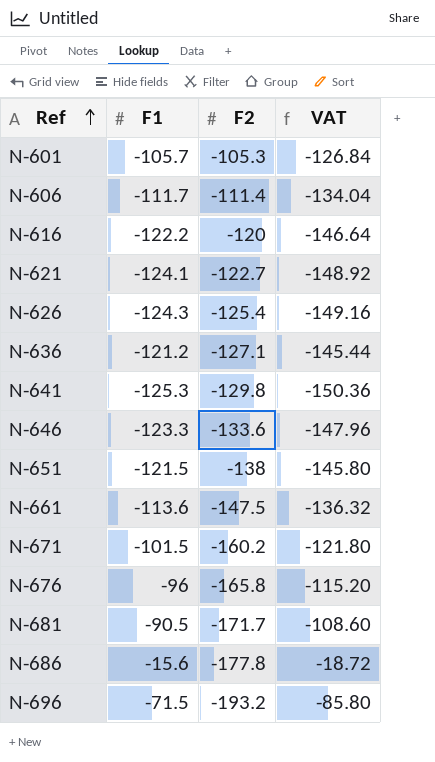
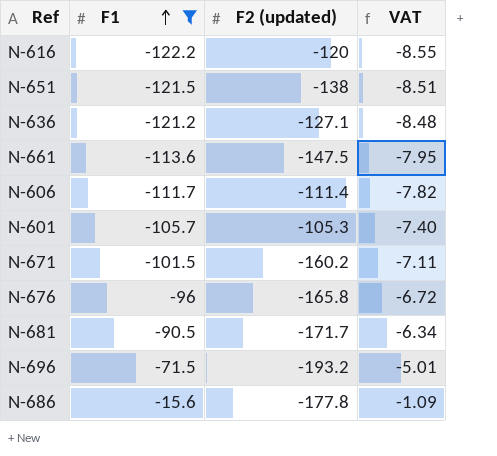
filter: none -> F1 >= -122.2
row order: Ref ascending -> F1 ascending
column name: F2 -> F2 (updated)
column VAT | formula: [F1] * 1.2 -> [F1] * 0.07

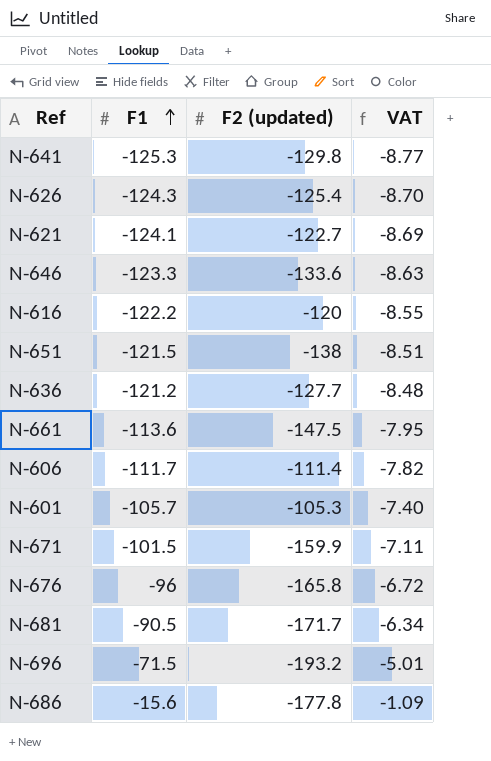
filter: F1 >= -122.2 -> none
N-636 | F2 (updated): -127.1 -> -127.7
N-671 | F2 (updated): -160.2 -> -159.9

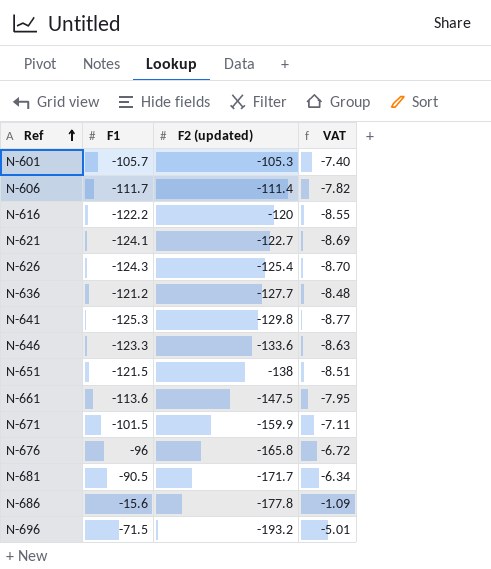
row order: F1 ascending -> Ref ascending

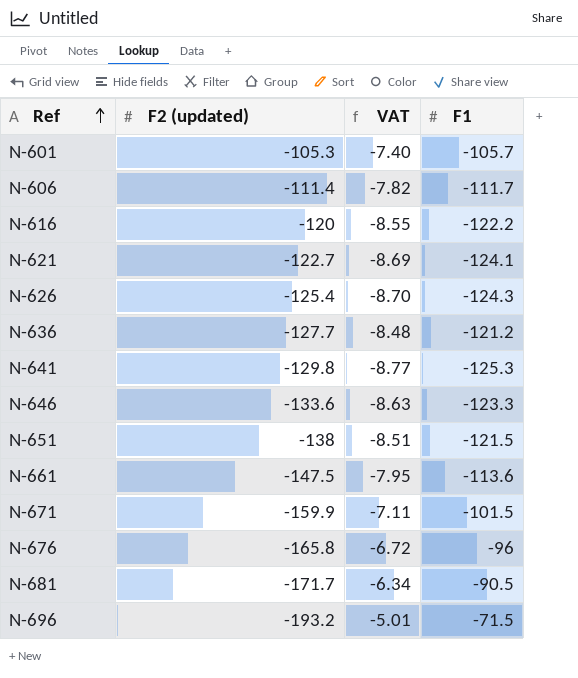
column F1 | position: 2 -> 4
row N-686: -15.6 | -177.8 | -1.09 -> none

